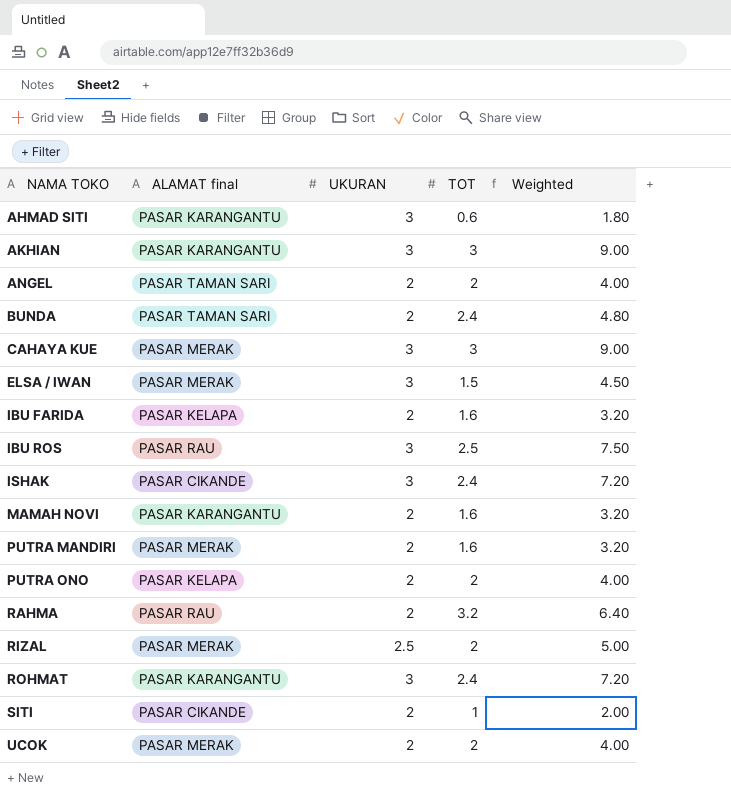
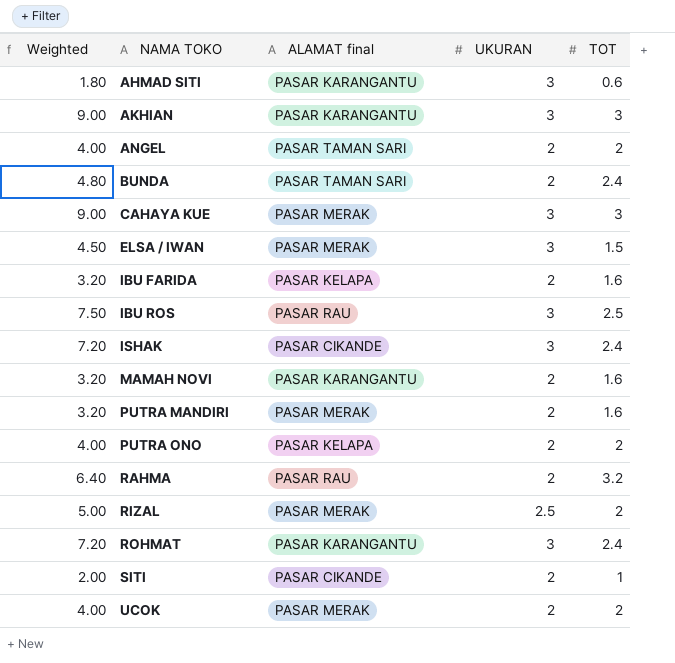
column Weighted | position: 5 -> 1

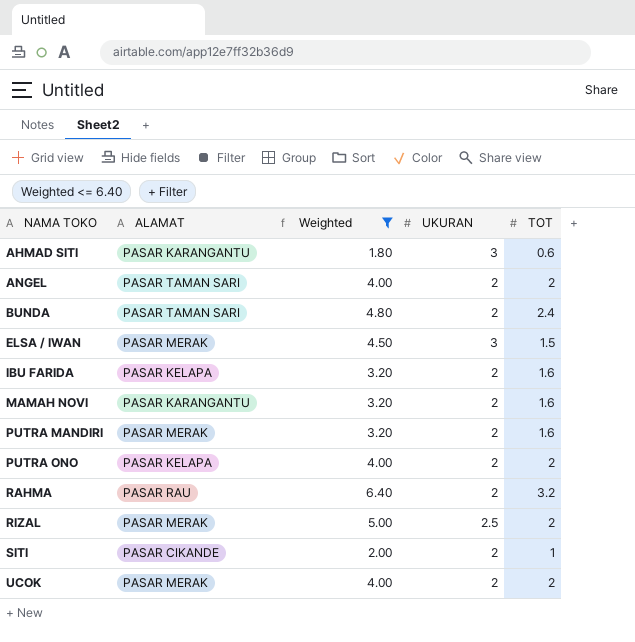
filter: none -> Weighted <= 6.40
column name: ALAMAT final -> ALAMAT
column Weighted | position: 1 -> 3

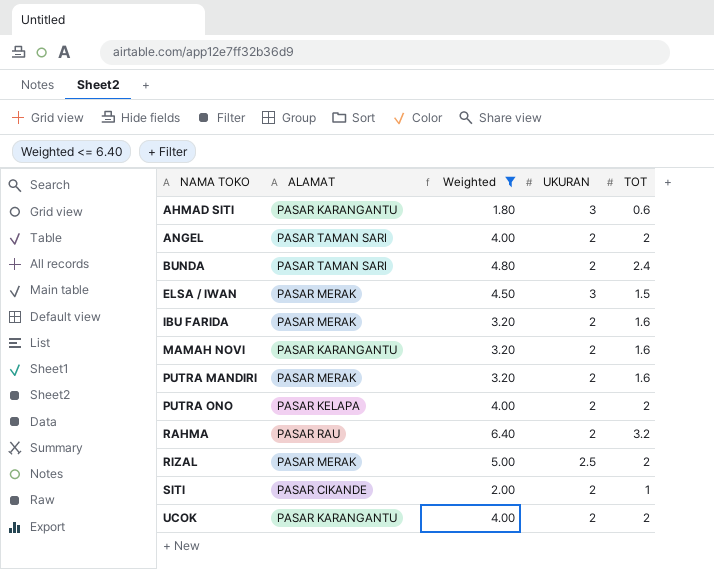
IBU FARIDA | ALAMAT: PASAR KELAPA -> PASAR MERAK
UCOK | ALAMAT: PASAR MERAK -> PASAR KARANGANTU

